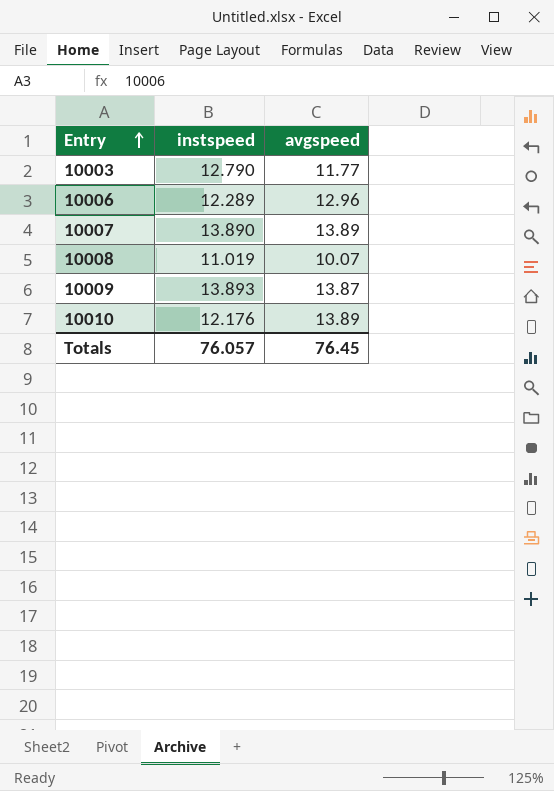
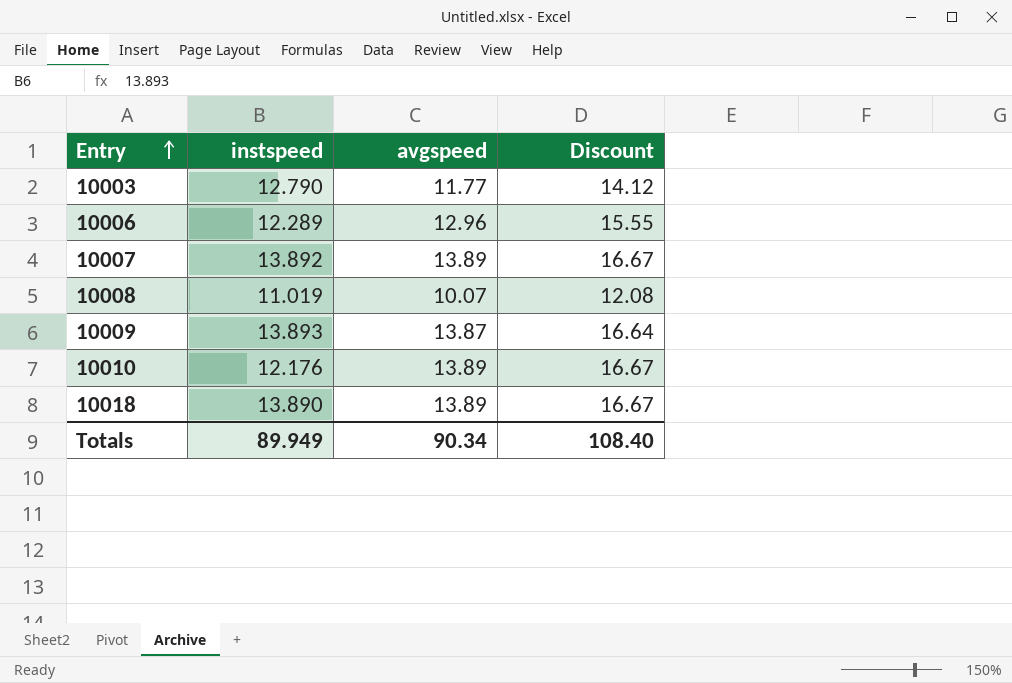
column Discount | formula: none -> [avgspeed] * 1.2
10007 | instspeed: 13.890 -> 13.892
row 10018: none -> 13.890 | 13.89 | 16.67
Totals | instspeed: 76.057 -> 89.949
Totals | avgspeed: 76.45 -> 90.34

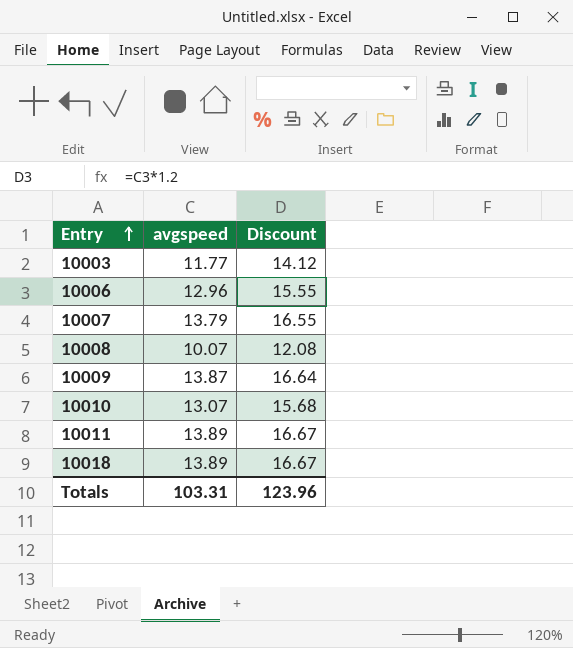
column instspeed | position: 2 -> none
10007 | avgspeed: 13.89 -> 13.79
10007 | Discount: 16.67 -> 16.55
10010 | avgspeed: 13.89 -> 13.07
10010 | Discount: 16.67 -> 15.68
row 10011: none -> 13.89 | 16.67
Totals | avgspeed: 90.34 -> 103.31
Totals | Discount: 108.40 -> 123.96

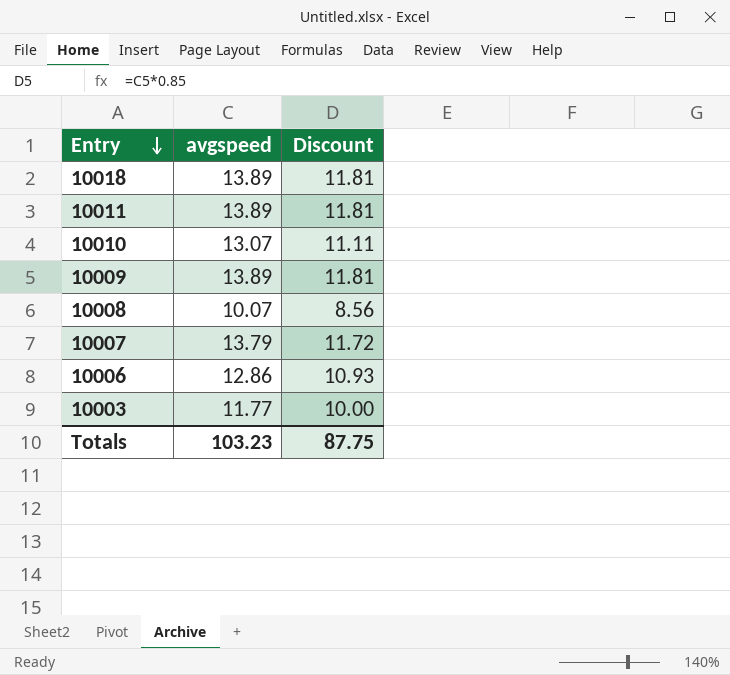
row order: Entry ascending -> Entry descending
column Discount | formula: [avgspeed] * 1.2 -> [avgspeed] * 0.85
10009 | avgspeed: 13.87 -> 13.89
10006 | avgspeed: 12.96 -> 12.86
Totals | avgspeed: 103.31 -> 103.23
Totals | Discount: 123.96 -> 87.75

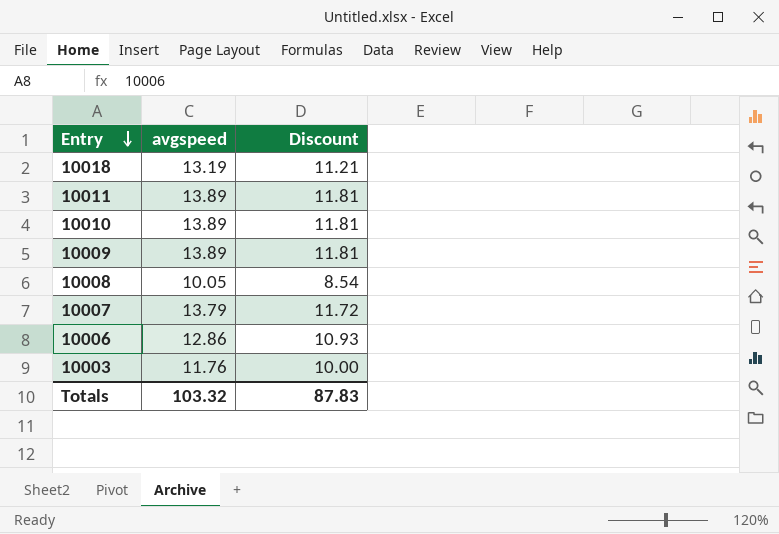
10018 | avgspeed: 13.89 -> 13.19
10018 | Discount: 11.81 -> 11.21
10010 | avgspeed: 13.07 -> 13.89
10010 | Discount: 11.11 -> 11.81
10008 | avgspeed: 10.07 -> 10.05
10008 | Discount: 8.56 -> 8.54
10003 | avgspeed: 11.77 -> 11.76
Totals | avgspeed: 103.23 -> 103.32
Totals | Discount: 87.75 -> 87.83

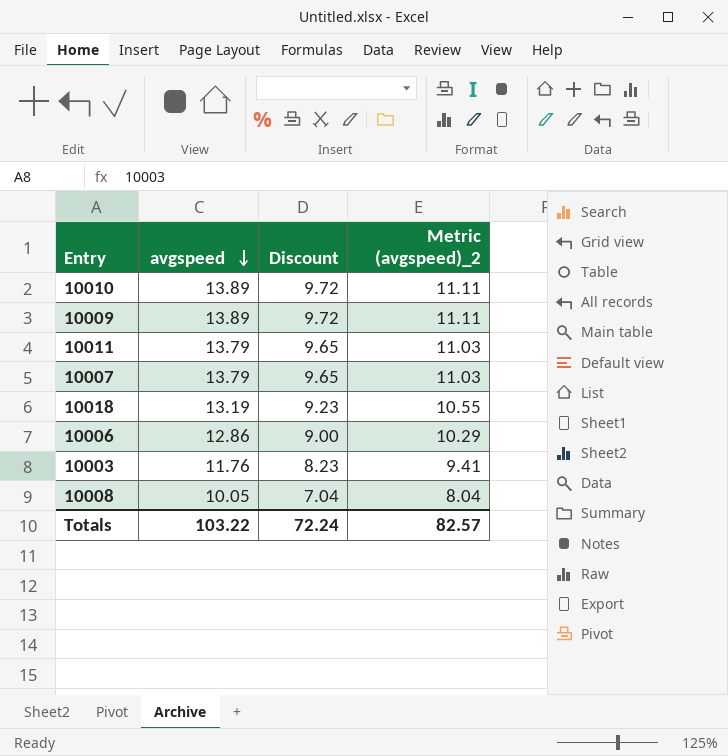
row order: Entry descending -> avgspeed descending
column Discount | formula: [avgspeed] * 0.85 -> [avgspeed] * 0.7
column Metric (avgspeed)_2 | formula: none -> [avgspeed] * 0.8
10011 | avgspeed: 13.89 -> 13.79
Totals | avgspeed: 103.32 -> 103.22
Totals | Discount: 87.83 -> 72.24

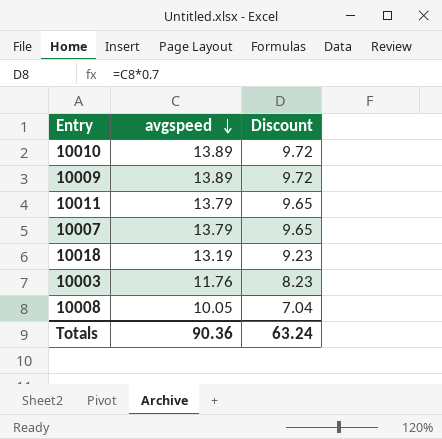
column Metric (avgspeed)_2 | formula: [avgspeed] * 0.8 -> none
row 10006: 12.86 | 9.00 | 10.29 -> none
Totals | avgspeed: 103.22 -> 90.36
Totals | Discount: 72.24 -> 63.24

